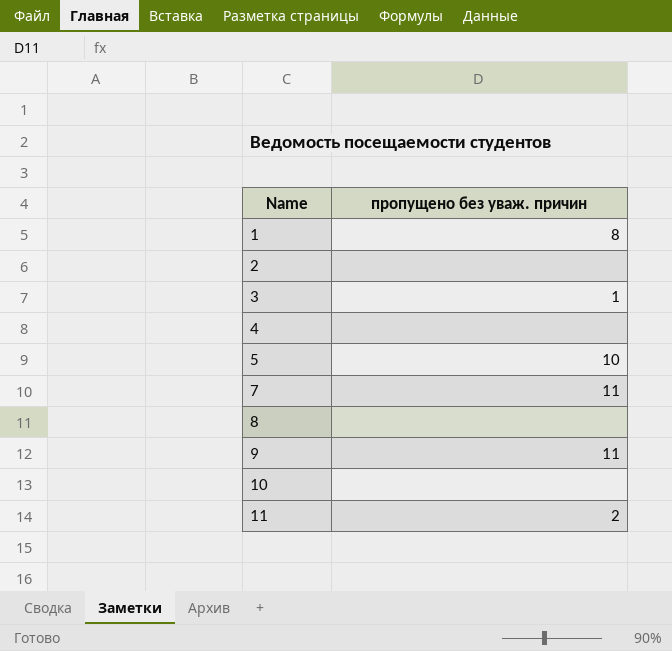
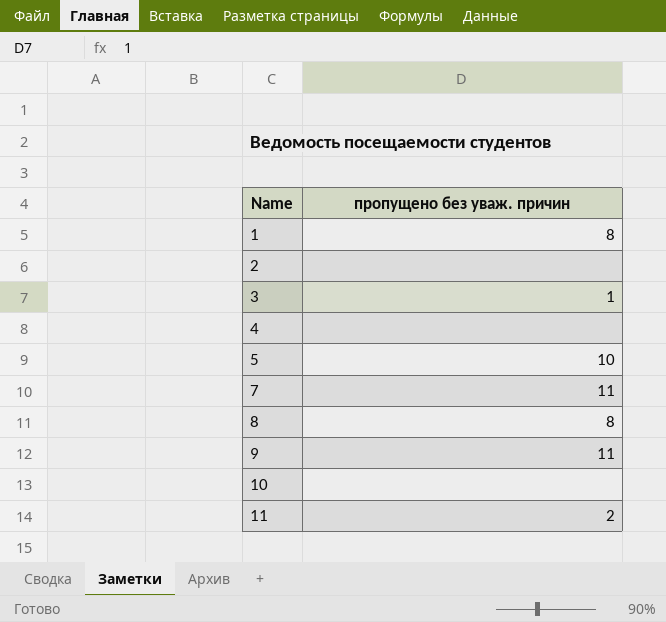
8 | пропущено без уваж. причин: none -> 8

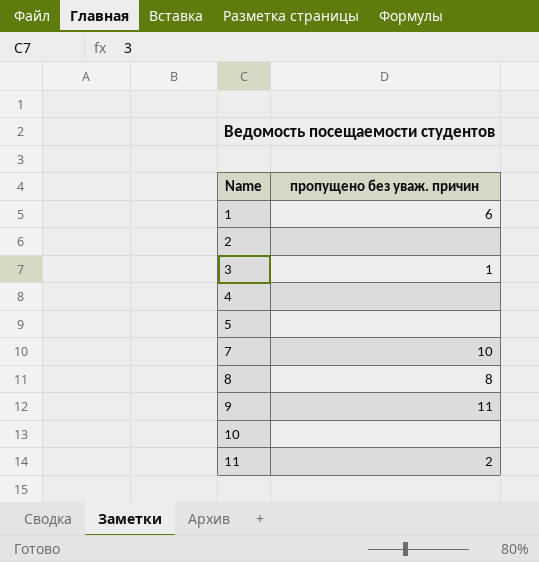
1 | пропущено без уваж. причин: 8 -> 6
5 | пропущено без уваж. причин: 10 -> none
7 | пропущено без уваж. причин: 11 -> 10

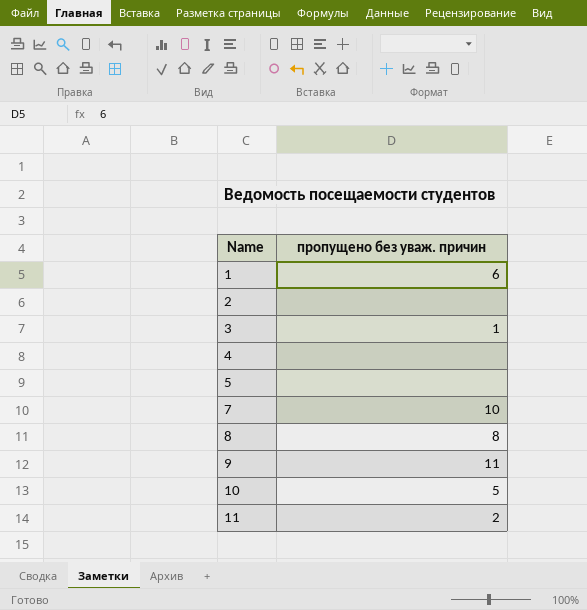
10 | пропущено без уваж. причин: none -> 5

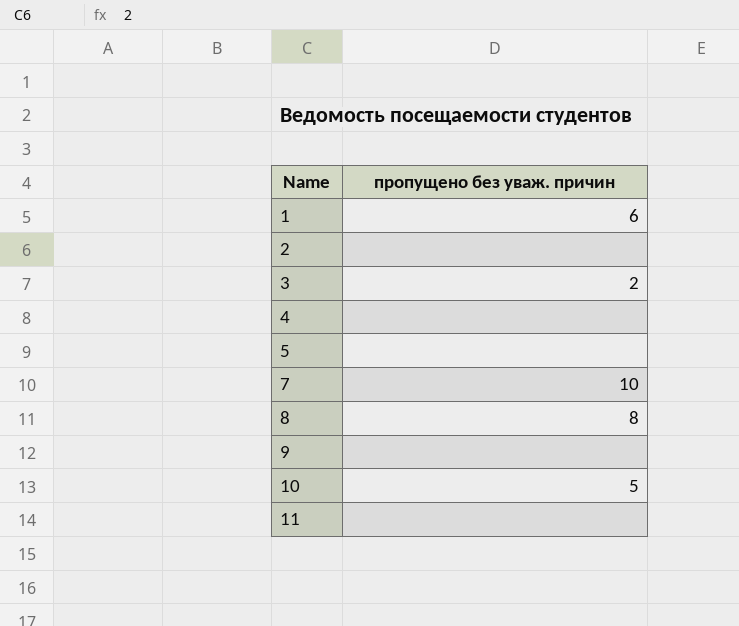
3 | пропущено без уваж. причин: 1 -> 2
9 | пропущено без уваж. причин: 11 -> none
11 | пропущено без уваж. причин: 2 -> none

